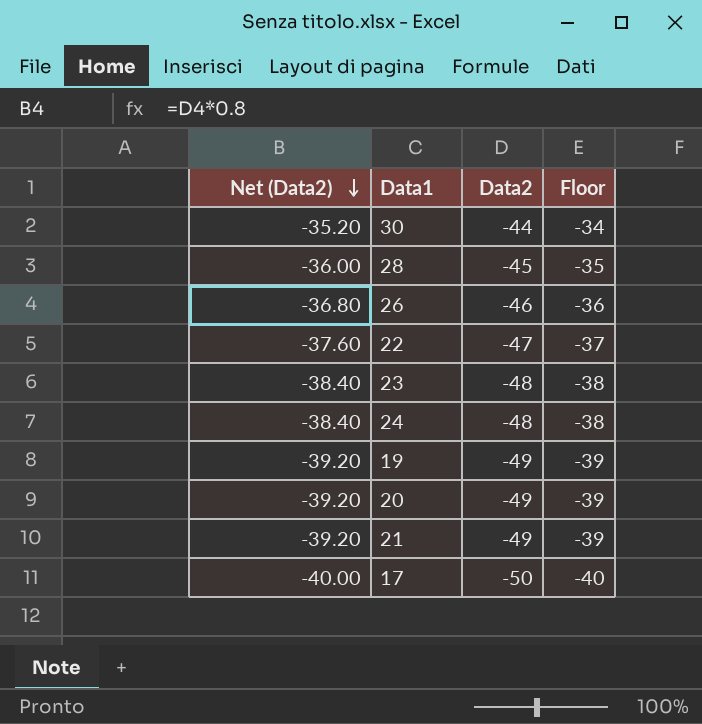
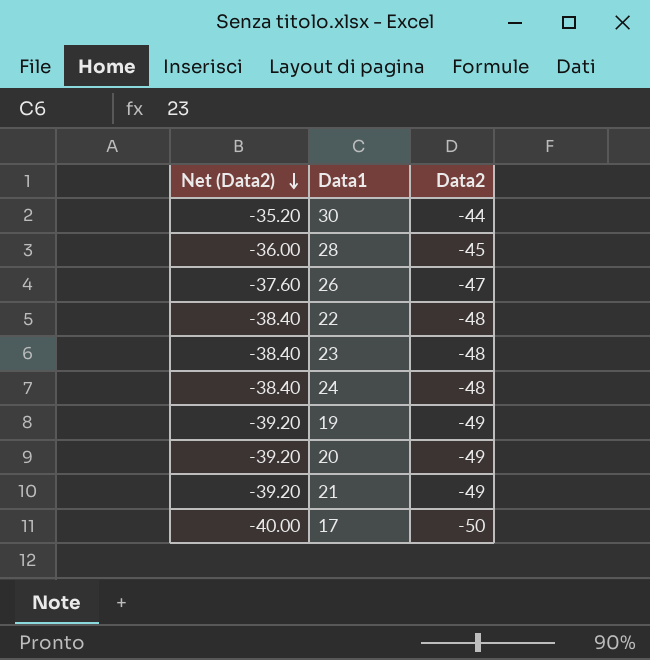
column Floor | formula: [Data2] + 10 -> none
26 | Net (Data2): -36.80 -> -37.60
26 | Data2: -46 -> -47
22 | Net (Data2): -37.60 -> -38.40
22 | Data2: -47 -> -48

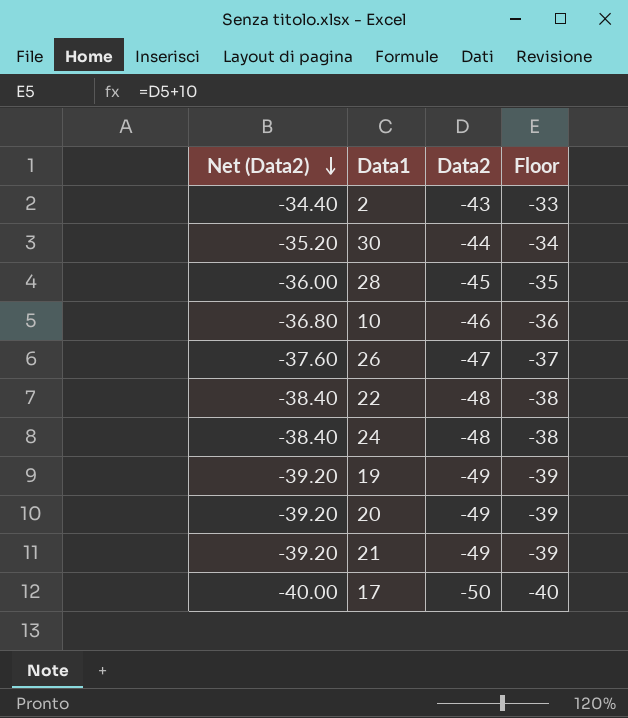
column Floor | formula: none -> [Data2] + 10
row 23: -38.40 | -48 -> none
row 2: none -> -34.40 | -43 | -33
row 10: none -> -36.80 | -46 | -36

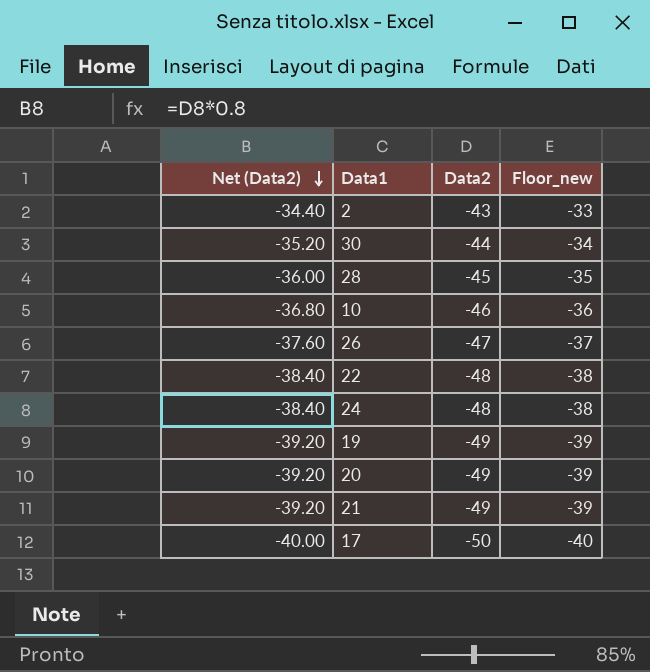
column name: Floor -> Floor_new

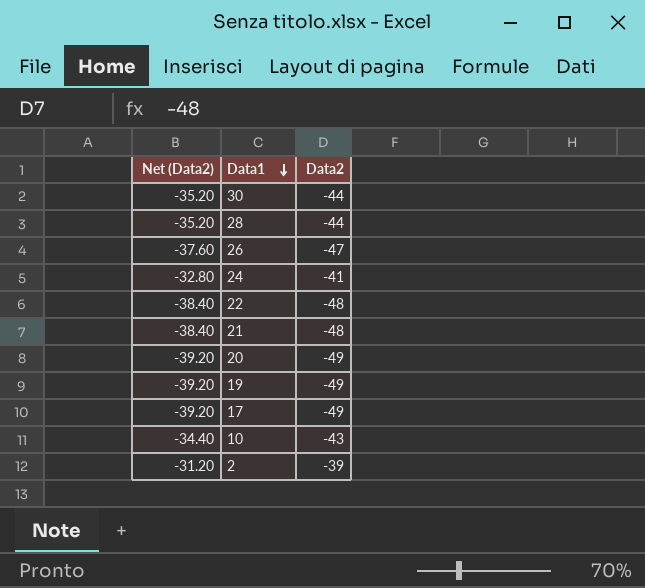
row order: Net (Data2) descending -> Data1 descending
column Floor_new | formula: [Data2] + 10 -> none
28 | Net (Data2): -36.00 -> -35.20
28 | Data2: -45 -> -44
24 | Net (Data2): -38.40 -> -32.80
24 | Data2: -48 -> -41
21 | Net (Data2): -39.20 -> -38.40
21 | Data2: -49 -> -48
17 | Net (Data2): -40.00 -> -39.20
17 | Data2: -50 -> -49
10 | Net (Data2): -36.80 -> -34.40
10 | Data2: -46 -> -43
2 | Net (Data2): -34.40 -> -31.20
2 | Data2: -43 -> -39

